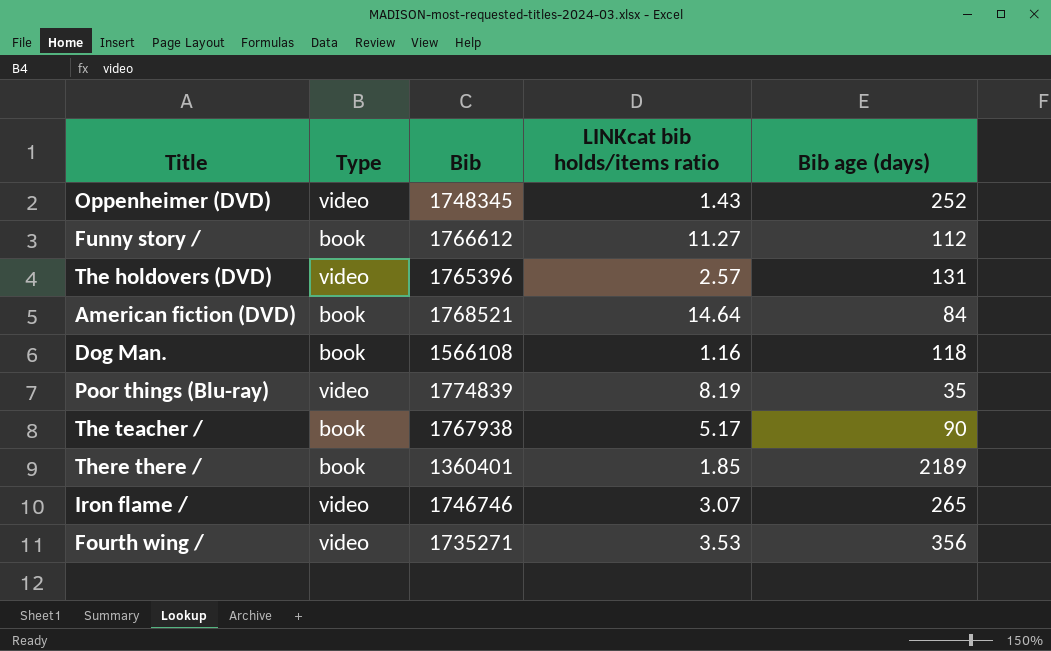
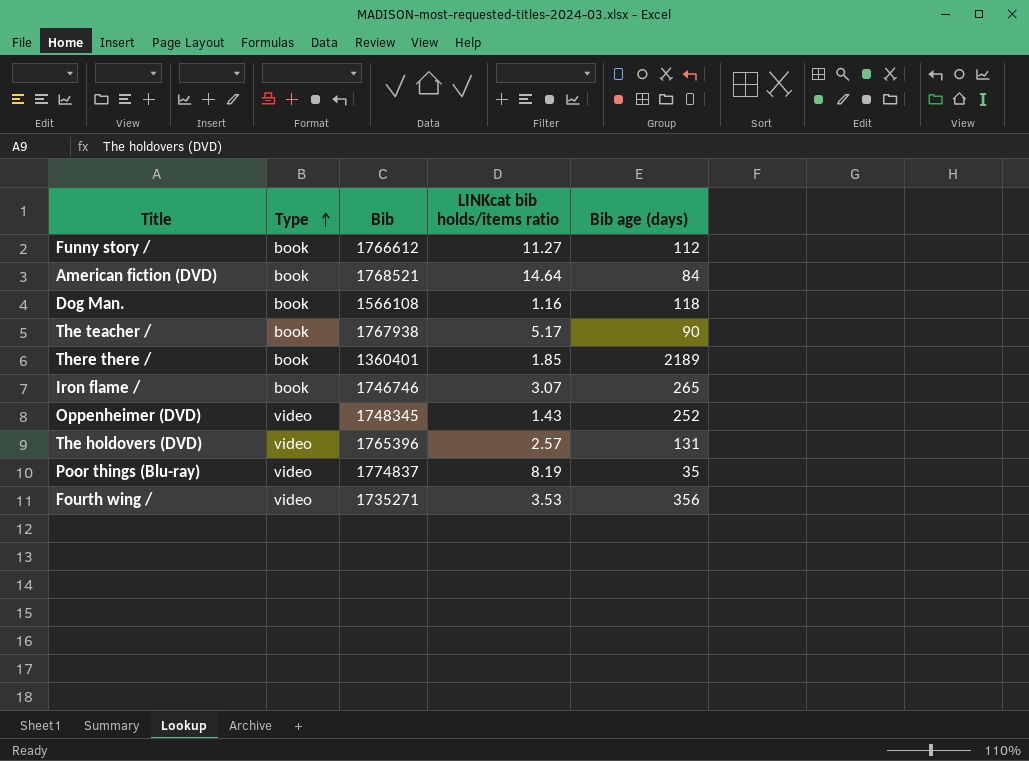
row order: none -> Type ascending
Iron flame / | Type: video -> book
Poor things (Blu-ray) | Bib: 1774839 -> 1774837

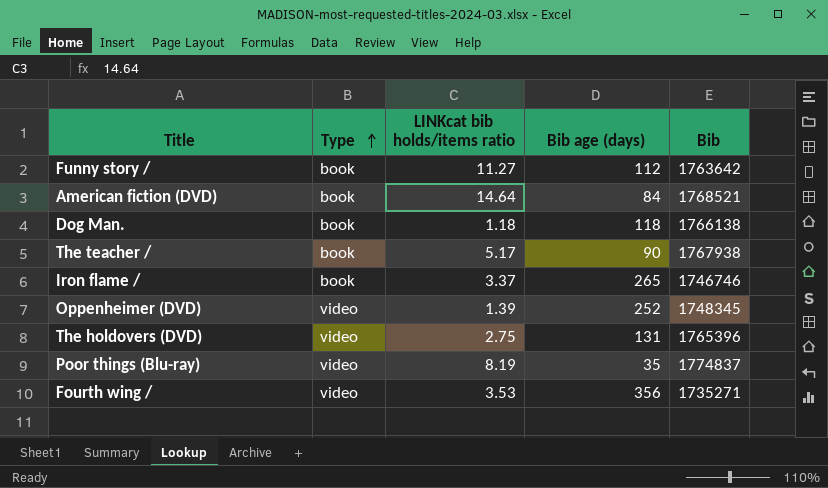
column Bib | position: 3 -> 5
row There there /: book | 1360401 | 1.85 | 2189 -> none
Funny story / | Bib: 1766612 -> 1763642
Dog Man. | LINKcat bib holds/items ratio: 1.16 -> 1.18
Dog Man. | Bib: 1566108 -> 1766138
Iron flame / | LINKcat bib holds/items ratio: 3.07 -> 3.37
Oppenheimer (DVD) | LINKcat bib holds/items ratio: 1.43 -> 1.39
The holdovers (DVD) | LINKcat bib holds/items ratio: 2.57 -> 2.75

